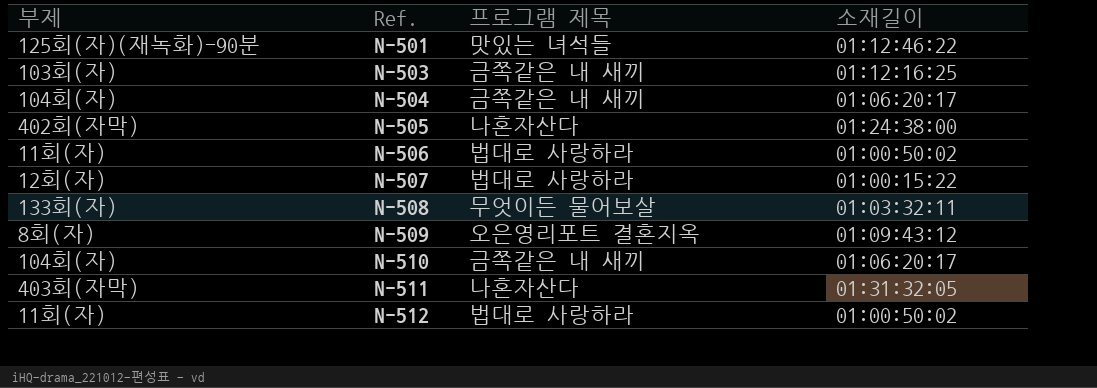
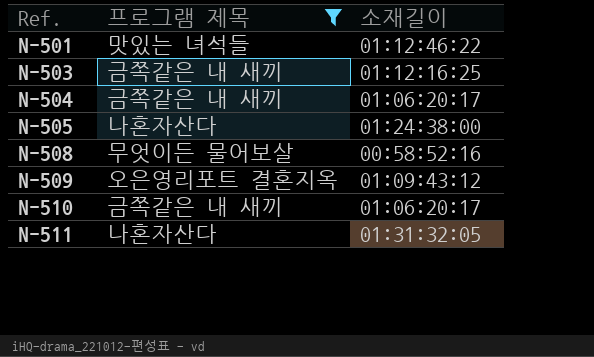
filter: none -> 프로그램 제목 != 법대로 사랑하라
column 부제 | position: 1 -> none
N-508 | 소재길이: 01:03:32:11 -> 00:58:52:16

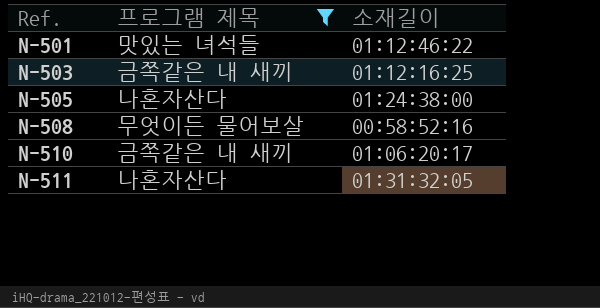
row N-504: 금쪽같은 내 새끼 | 01:06:20:17 -> none
row N-509: 오은영리포트 결혼지옥 | 01:09:43:12 -> none

